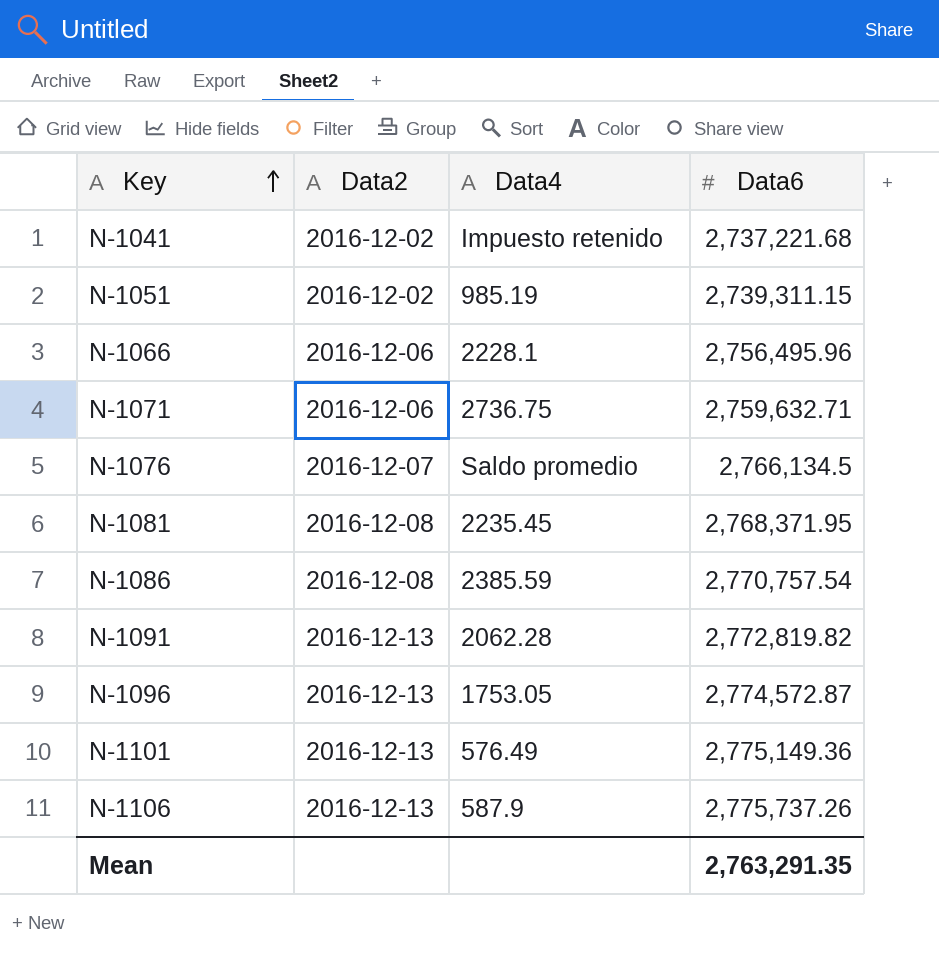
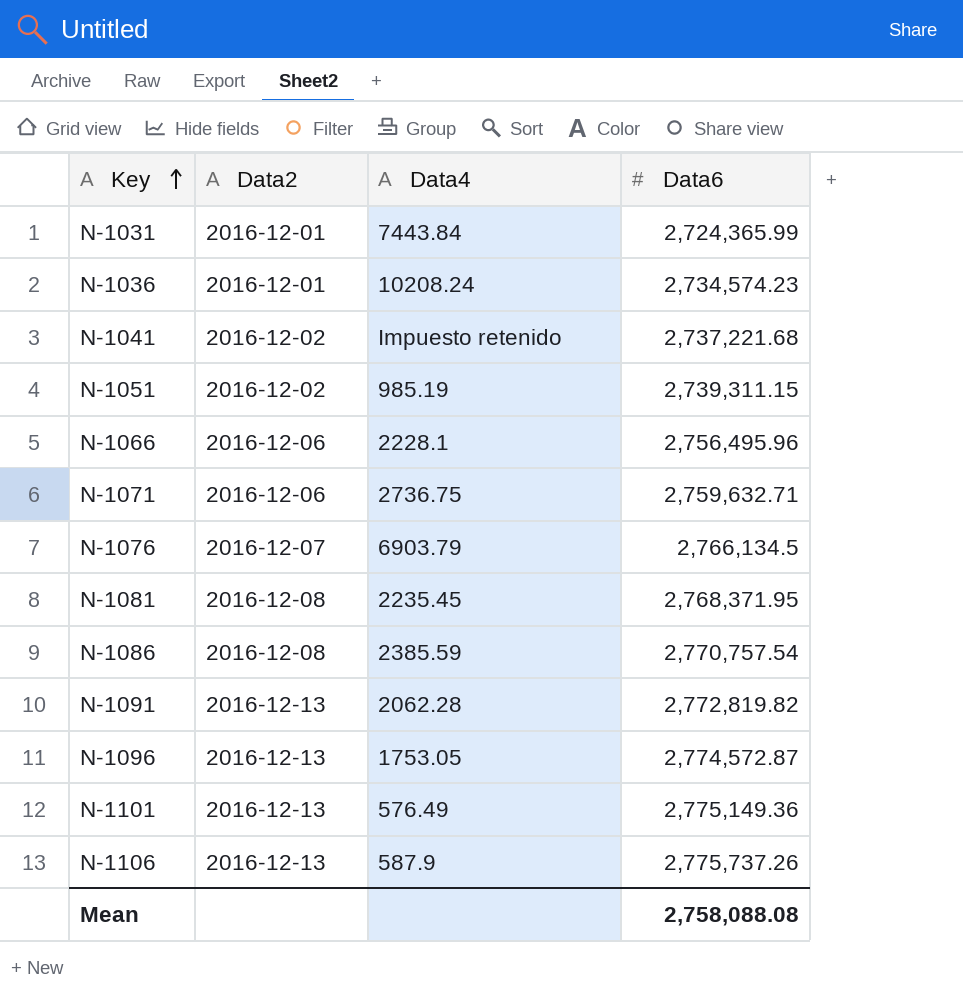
row N-1031: none -> 2016-12-01 | 7443.84 | 2,724,365.99
row N-1036: none -> 2016-12-01 | 10208.24 | 2,734,574.23
N-1076 | Data4: Saldo promedio -> 6903.79
Mean | Data6: 2,763,291.35 -> 2,758,088.08

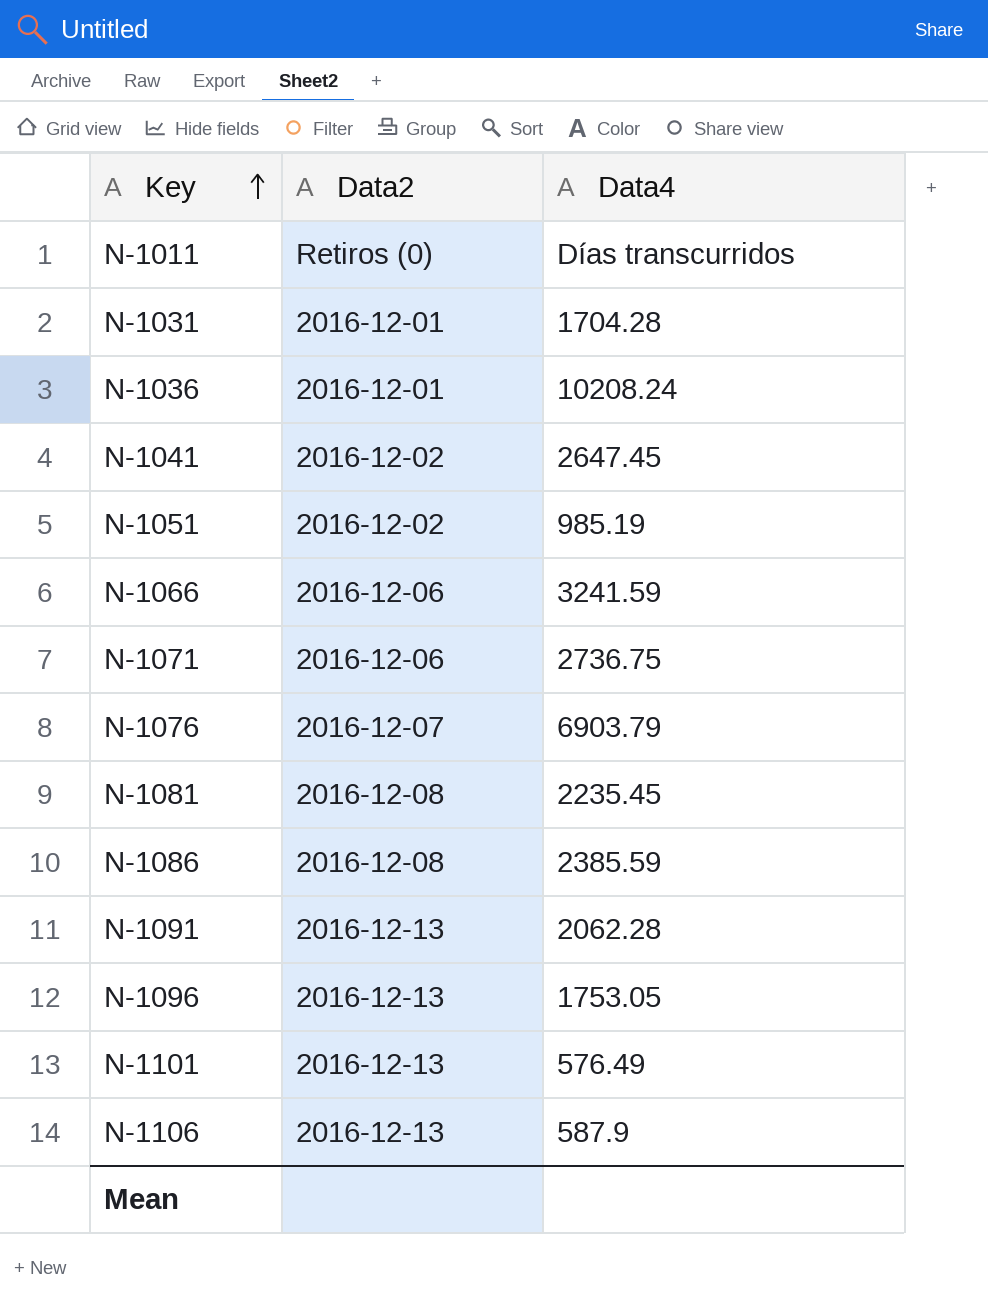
column Data6 | position: 4 -> none
row N-1011: none -> Retiros (0) | Días transcurridos
N-1031 | Data4: 7443.84 -> 1704.28
N-1041 | Data4: Impuesto retenido -> 2647.45
N-1066 | Data4: 2228.1 -> 3241.59

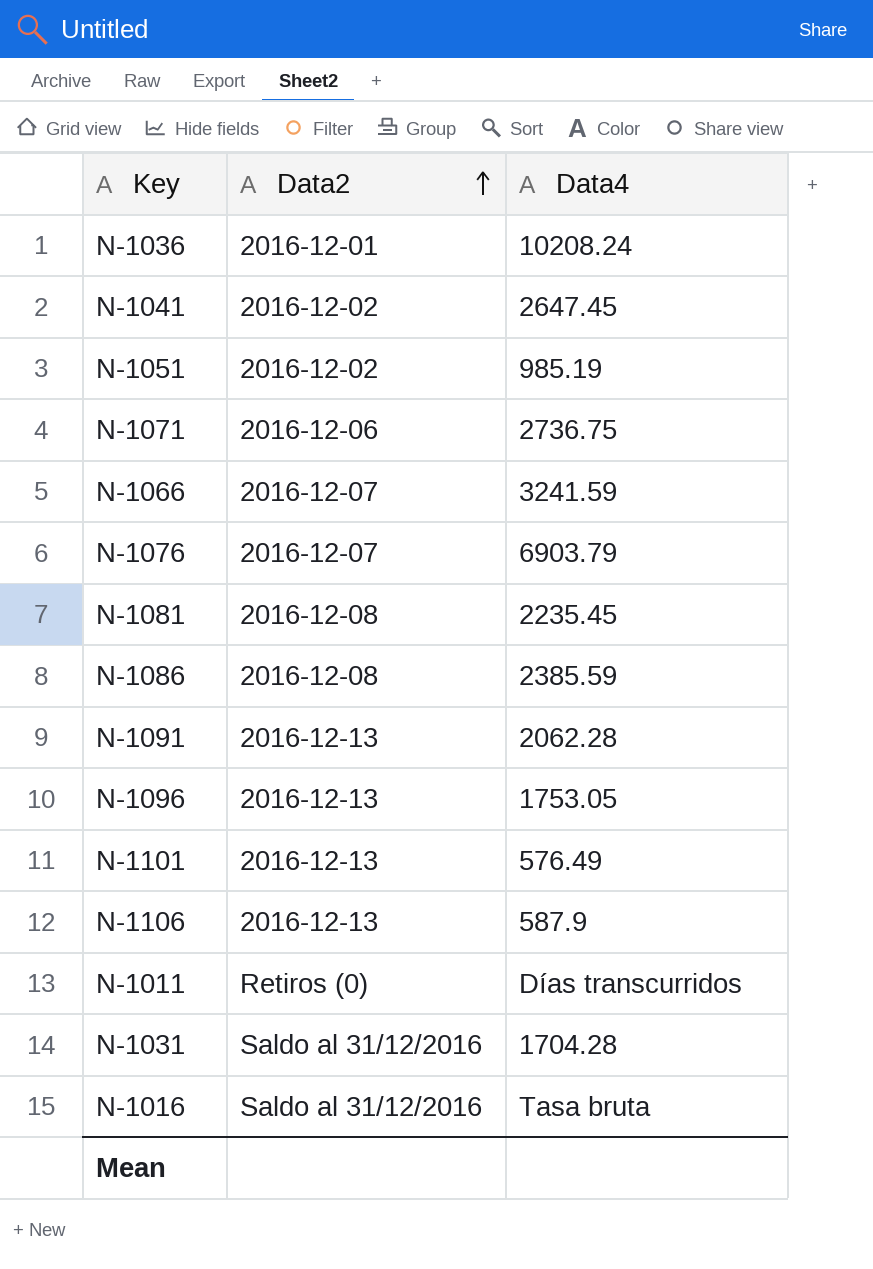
row order: Key ascending -> Data2 ascending
N-1066 | Data2: 2016-12-06 -> 2016-12-07
N-1031 | Data2: 2016-12-01 -> Saldo al 31/12/2016
row N-1016: none -> Saldo al 31/12/2016 | Tasa bruta

